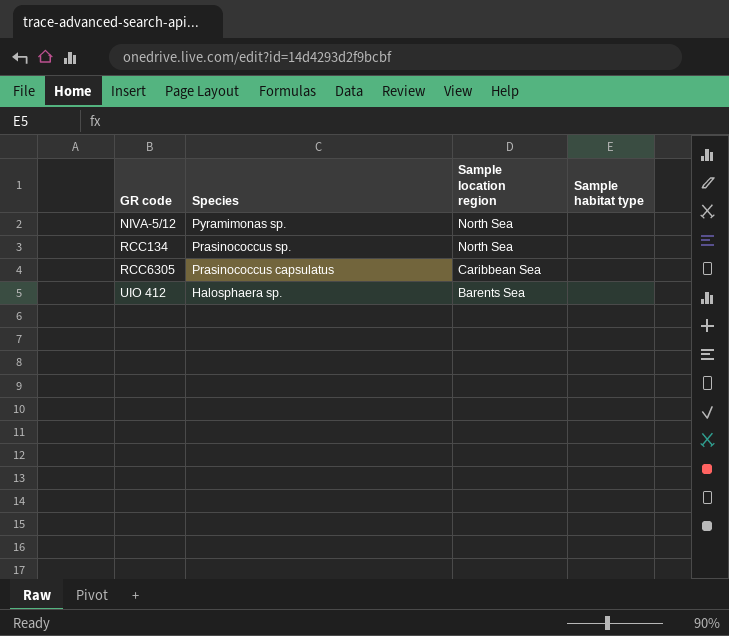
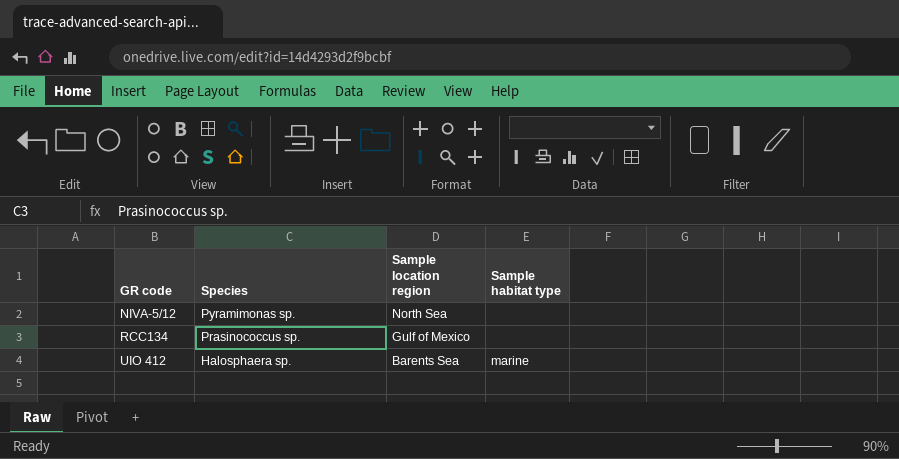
row RCC6305: Prasinococcus capsulatus | Caribbean Sea | none -> none
RCC134 | Sample location region: North Sea -> Gulf of Mexico
UIO 412 | Sample habitat type: none -> marine

